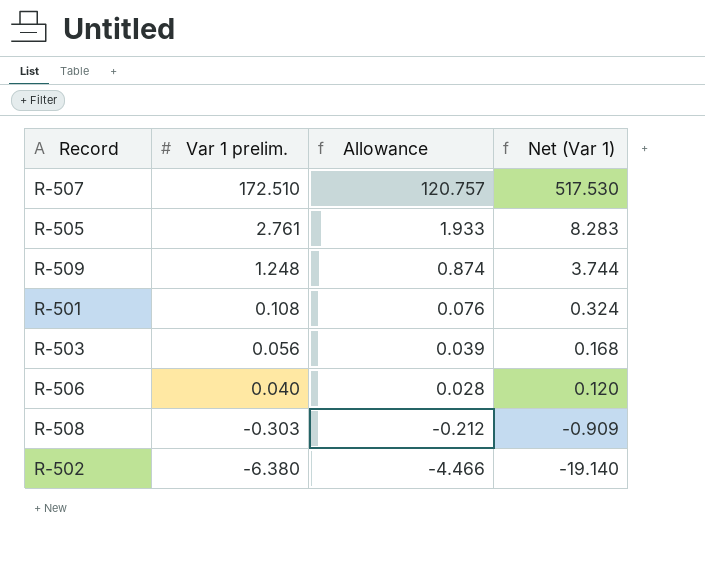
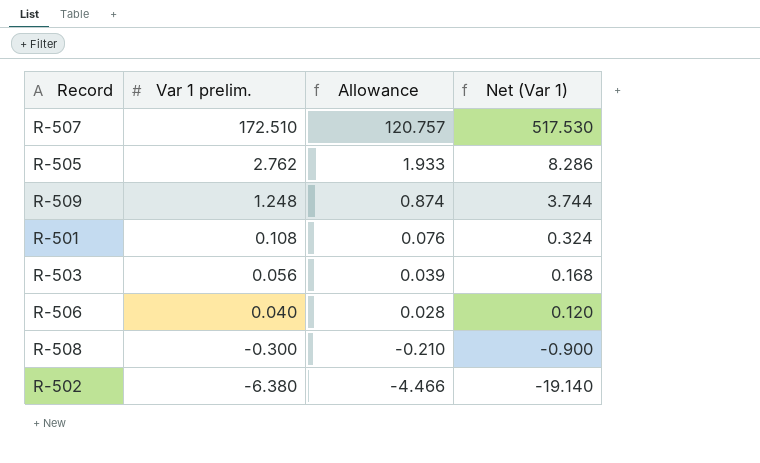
R-505 | Var 1 prelim.: 2.761 -> 2.762
R-505 | Net (Var 1): 8.283 -> 8.286
R-508 | Var 1 prelim.: -0.303 -> -0.300
R-508 | Allowance: -0.212 -> -0.210
R-508 | Net (Var 1): -0.909 -> -0.900

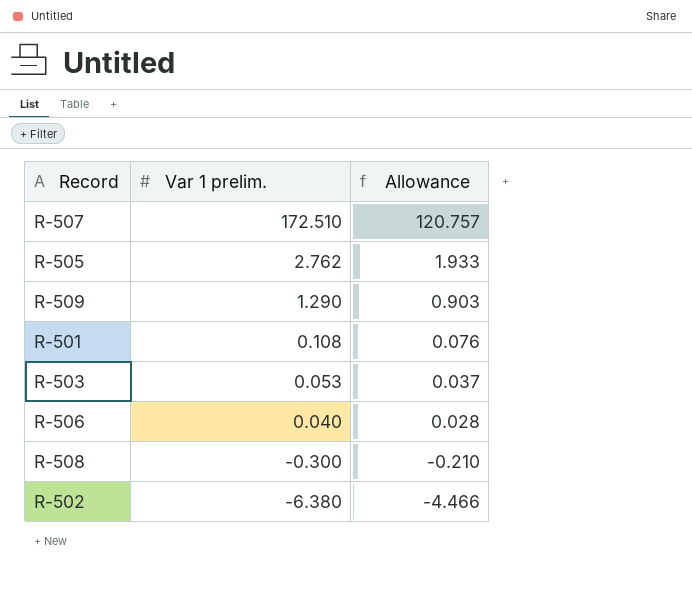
column Net (Var 1) | formula: [Var 1 prelim.] * 3 -> none
R-509 | Var 1 prelim.: 1.248 -> 1.290
R-509 | Allowance: 0.874 -> 0.903
R-503 | Var 1 prelim.: 0.056 -> 0.053
R-503 | Allowance: 0.039 -> 0.037

